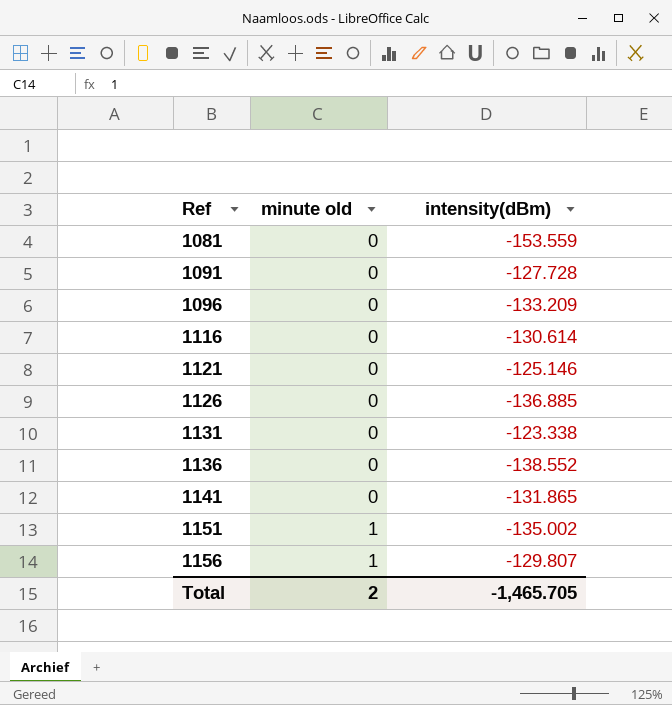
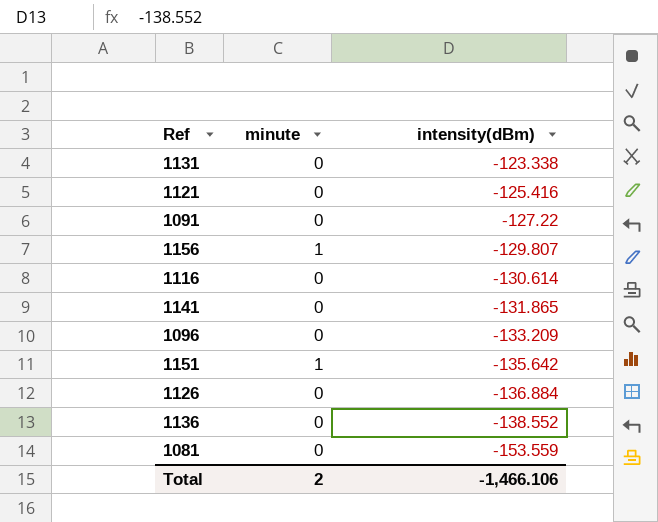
row order: Ref ascending -> intensity(dBm) descending
column name: minute old -> minute
1121 | intensity(dBm): -125.146 -> -125.416
1091 | intensity(dBm): -127.728 -> -127.22
1151 | intensity(dBm): -135.002 -> -135.642
1126 | intensity(dBm): -136.885 -> -136.884
Total | intensity(dBm): -1,465.705 -> -1,466.106

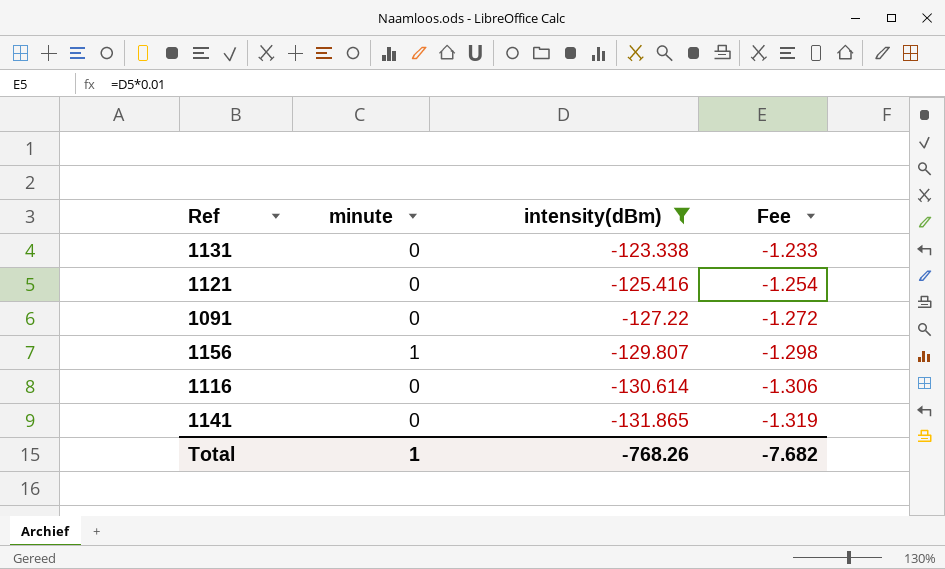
filter: none -> intensity(dBm) >= -131.865
column Fee | formula: none -> [intensity(dBm)] * 0.01
Total | minute: 2 -> 1
Total | intensity(dBm): -1,466.106 -> -768.26

